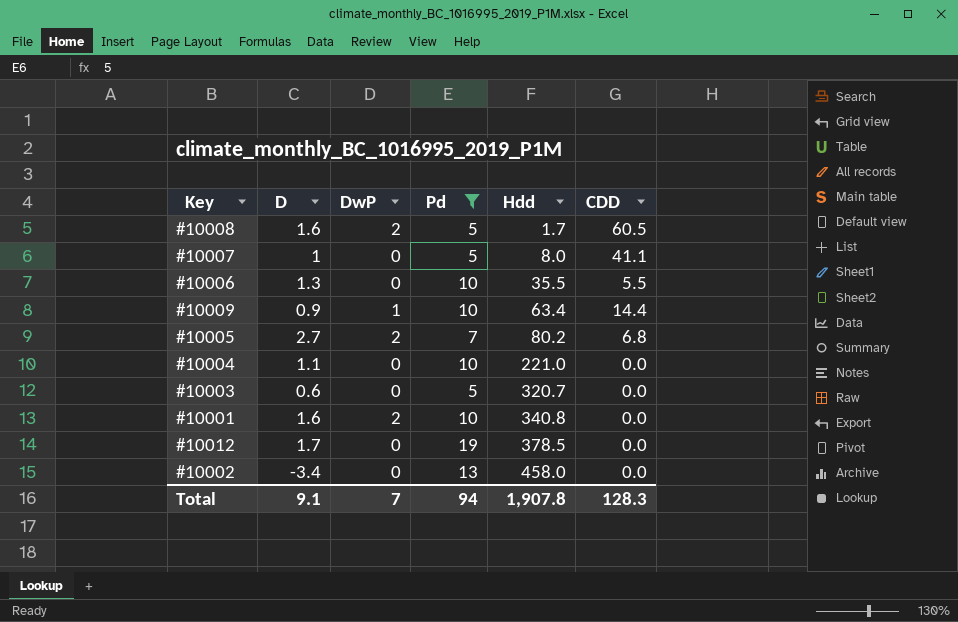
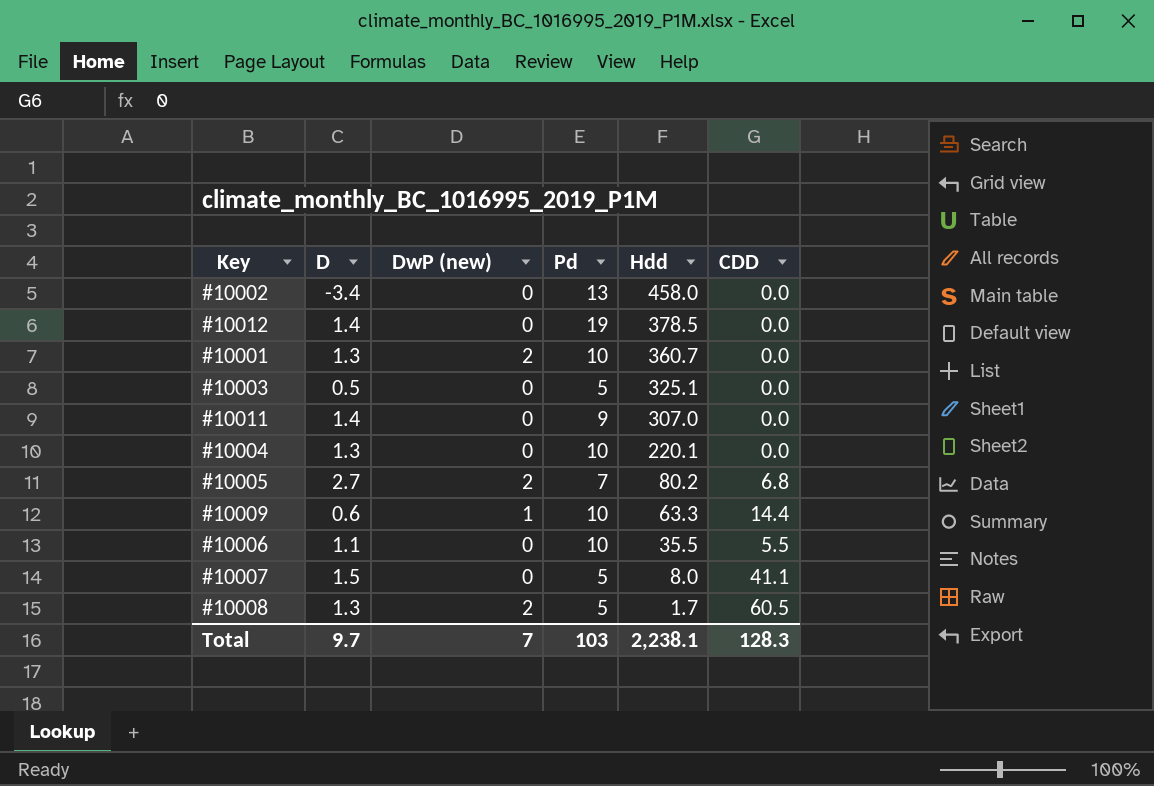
filter: Pd != 9 -> none
row order: Hdd ascending -> Hdd descending
column name: DwP -> DwP (new)
#10012 | D: 1.7 -> 1.4
#10001 | D: 1.6 -> 1.3
#10001 | Hdd: 340.8 -> 360.7
#10003 | D: 0.6 -> 0.5
#10003 | Hdd: 320.7 -> 325.1
#10004 | D: 1.1 -> 1.3
#10004 | Hdd: 221.0 -> 220.1
#10009 | D: 0.9 -> 0.6
#10009 | Hdd: 63.4 -> 63.3
#10006 | D: 1.3 -> 1.1
#10007 | D: 1 -> 1.5
#10008 | D: 1.6 -> 1.3
Total | D: 9.1 -> 9.7
Total | Pd: 94 -> 103
Total | Hdd: 1,907.8 -> 2,238.1

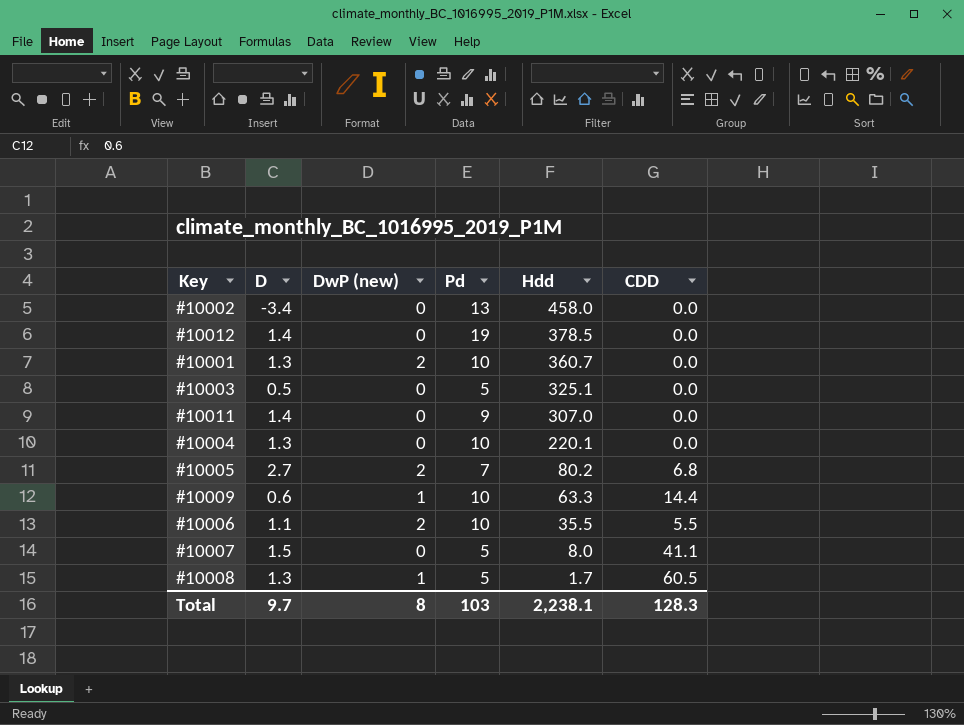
#10006 | DwP (new): 0 -> 2
#10008 | DwP (new): 2 -> 1
Total | DwP (new): 7 -> 8

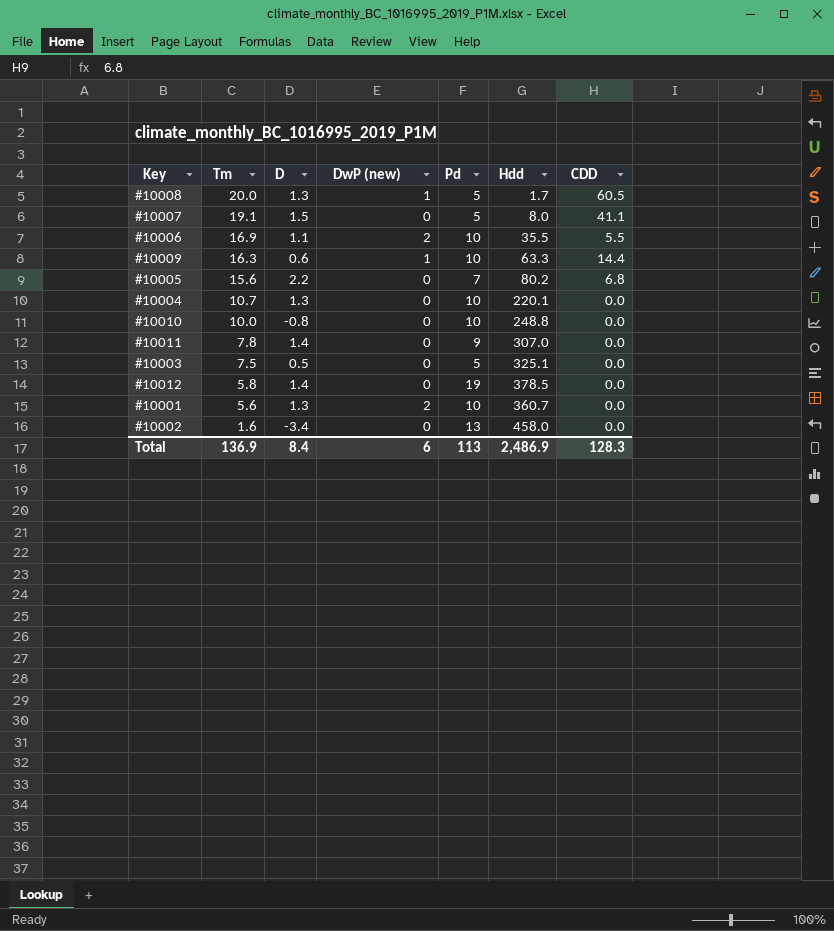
row order: Hdd descending -> Tm descending
column Tm | position: none -> 2
#10005 | D: 2.7 -> 2.2
#10005 | DwP (new): 2 -> 0
row #10010: none -> 10.0 | -0.8 | 0 | 10 | 248.8 | 0.0
Total | D: 9.7 -> 8.4
Total | DwP (new): 8 -> 6
Total | Pd: 103 -> 113
Total | Hdd: 2,238.1 -> 2,486.9

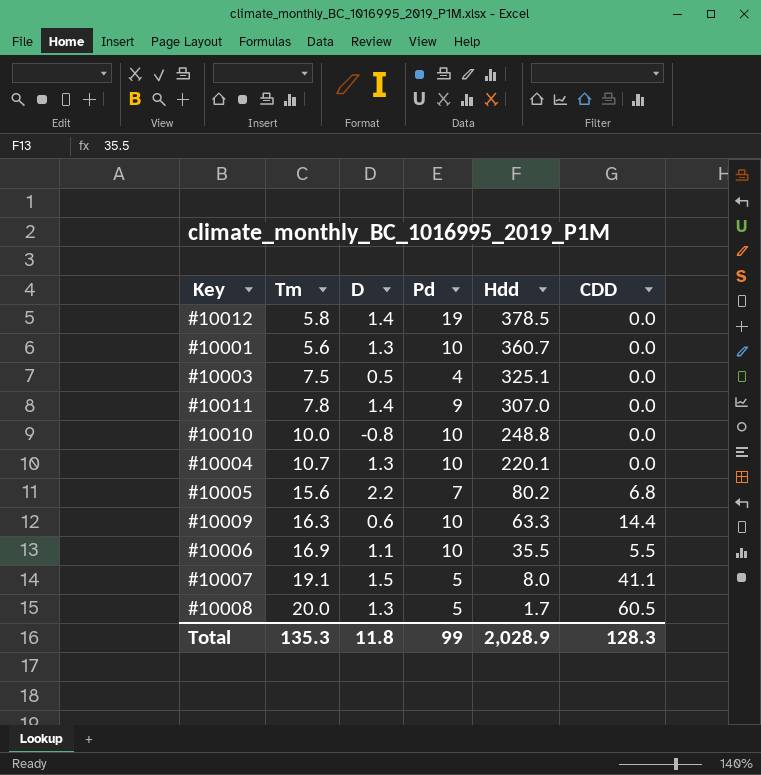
row order: Tm descending -> Hdd descending
column DwP (new) | position: 4 -> none
row #10002: 1.6 | -3.4 | 0 | 13 | 458.0 | 0.0 -> none
#10003 | Pd: 5 -> 4
Total | Tm: 136.9 -> 135.3
Total | D: 8.4 -> 11.8
Total | Pd: 113 -> 99
Total | Hdd: 2,486.9 -> 2,028.9

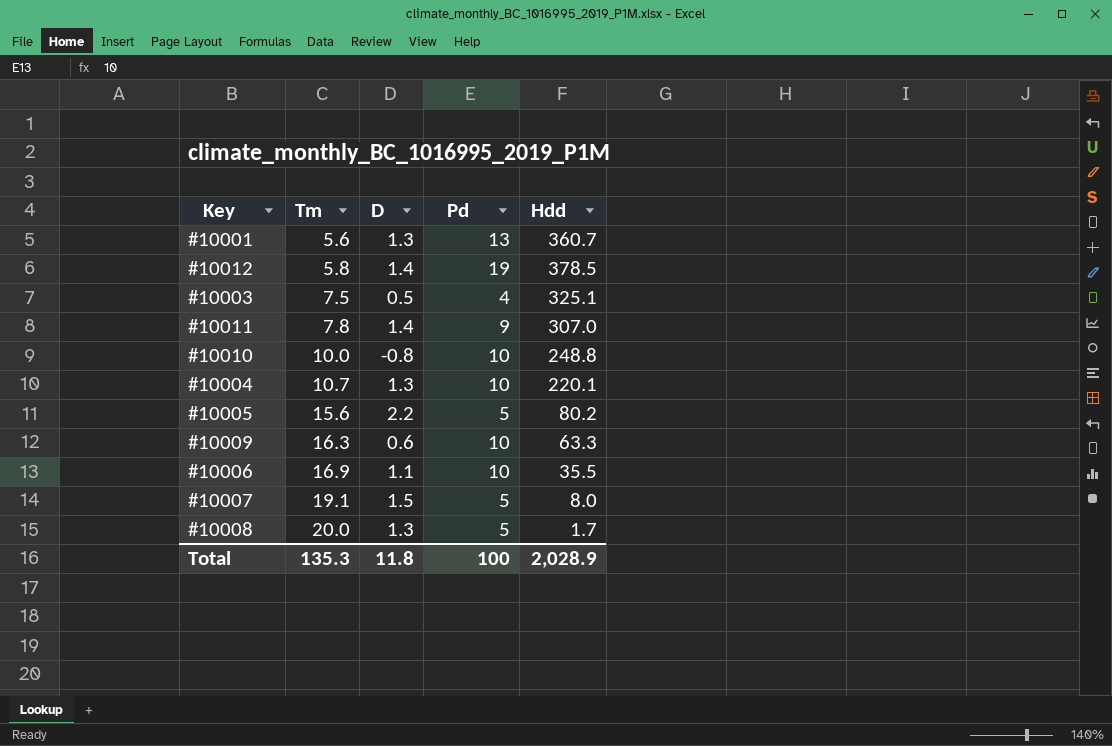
row order: Hdd descending -> Tm ascending
column CDD | position: 6 -> none
#10001 | Pd: 10 -> 13
#10005 | Pd: 7 -> 5
Total | Pd: 99 -> 100

